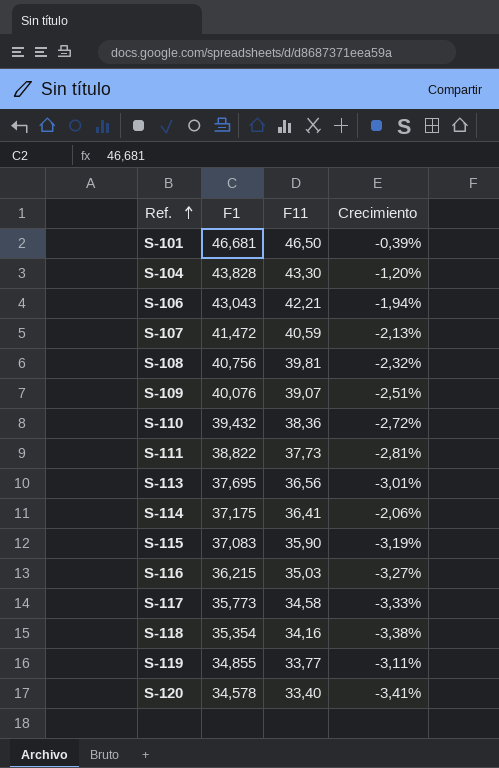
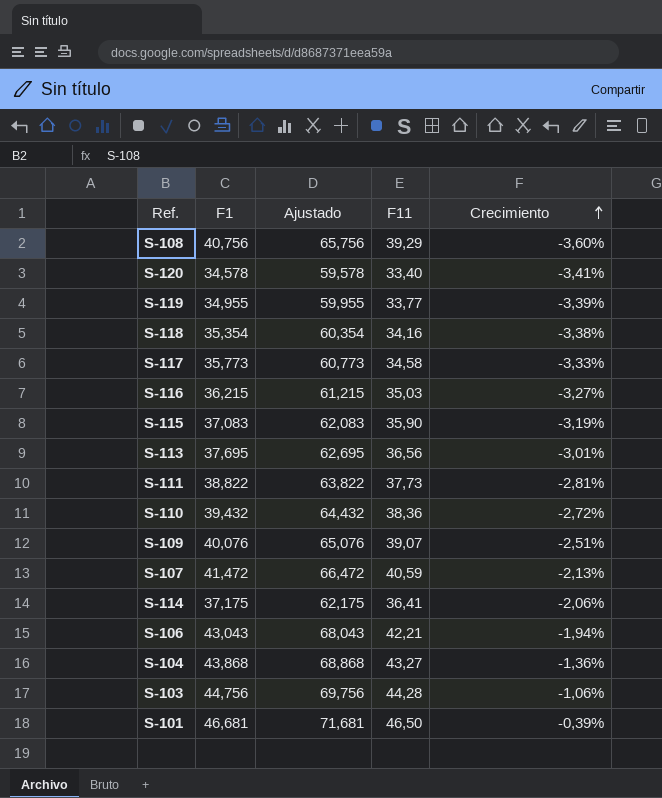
row order: Ref. ascending -> Crecimiento ascending
column Ajustado | formula: none -> [F1] + 25
S-108 | F11: 39,81 -> 39,29
S-108 | Crecimiento: -2,32% -> -3,60%
S-119 | F1: 34,855 -> 34,955
S-119 | Crecimiento: -3,11% -> -3,39%
S-104 | F1: 43,828 -> 43,868
S-104 | F11: 43,30 -> 43,27
S-104 | Crecimiento: -1,20% -> -1,36%
row S-103: none -> 44,756 | 69,756 | 44,28 | -1,06%

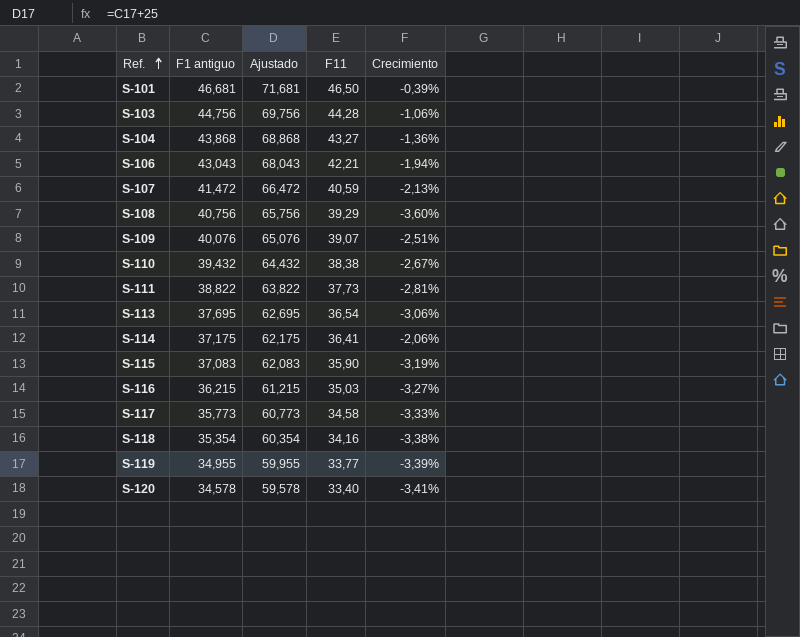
row order: Crecimiento ascending -> Ref. ascending
column name: F1 -> F1 antiguo
S-110 | F11: 38,36 -> 38,38
S-110 | Crecimiento: -2,72% -> -2,67%
S-113 | F11: 36,56 -> 36,54
S-113 | Crecimiento: -3,01% -> -3,06%

